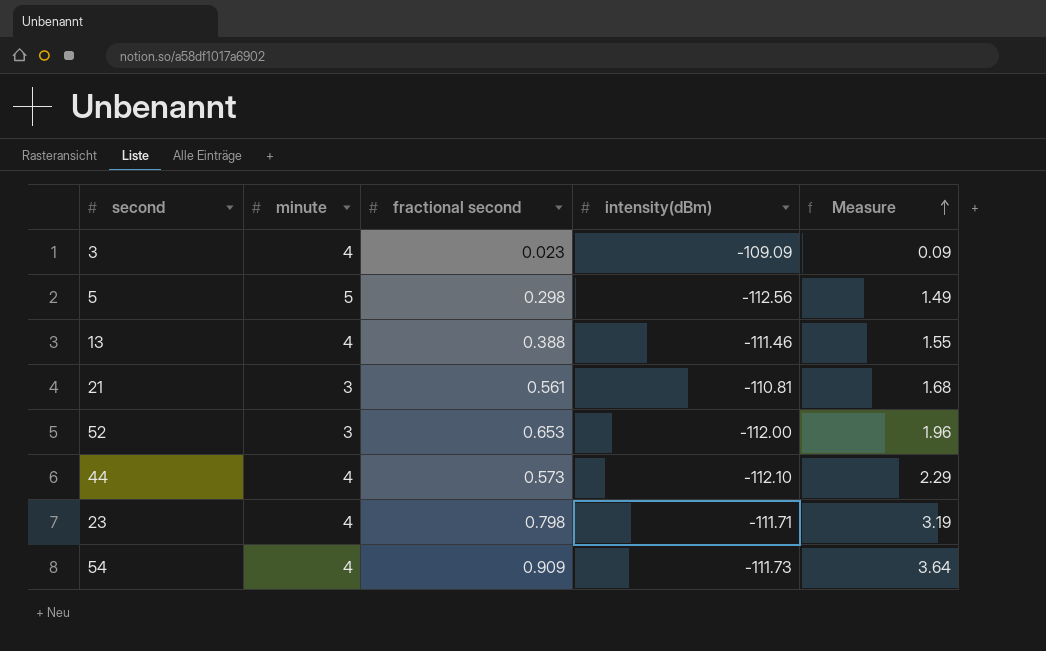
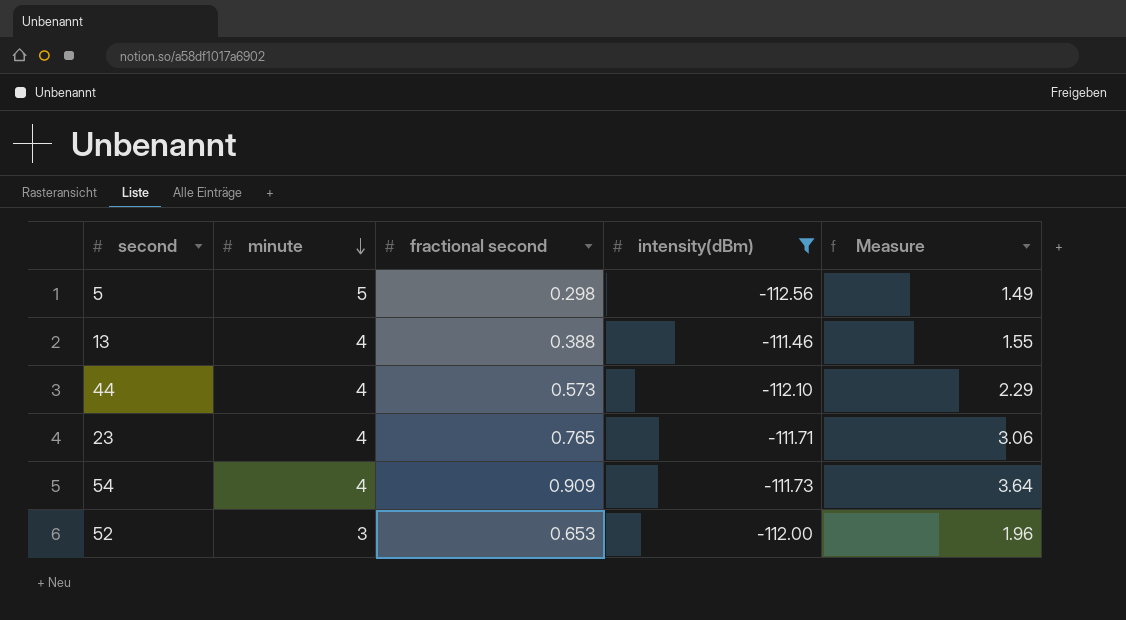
filter: none -> intensity(dBm) <= -111.46
row order: Measure ascending -> minute descending
23 | fractional second: 0.798 -> 0.765
23 | Measure: 3.19 -> 3.06

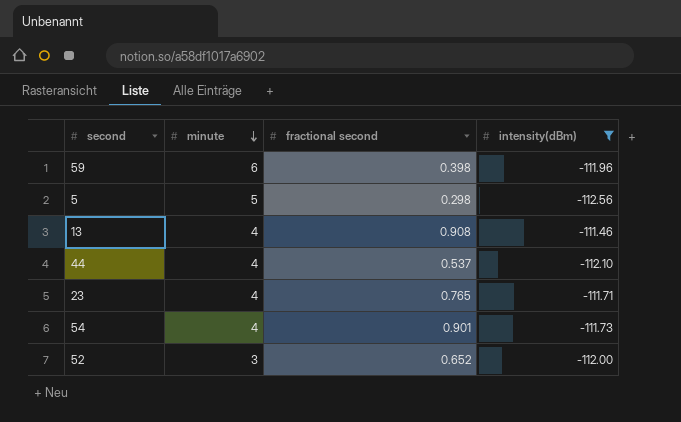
column Measure | formula: [minute] * [fractional second] -> none
row 59: none -> 6 | 0.398 | -111.96
13 | fractional second: 0.388 -> 0.908
44 | fractional second: 0.573 -> 0.537
54 | fractional second: 0.909 -> 0.901
52 | fractional second: 0.653 -> 0.652

